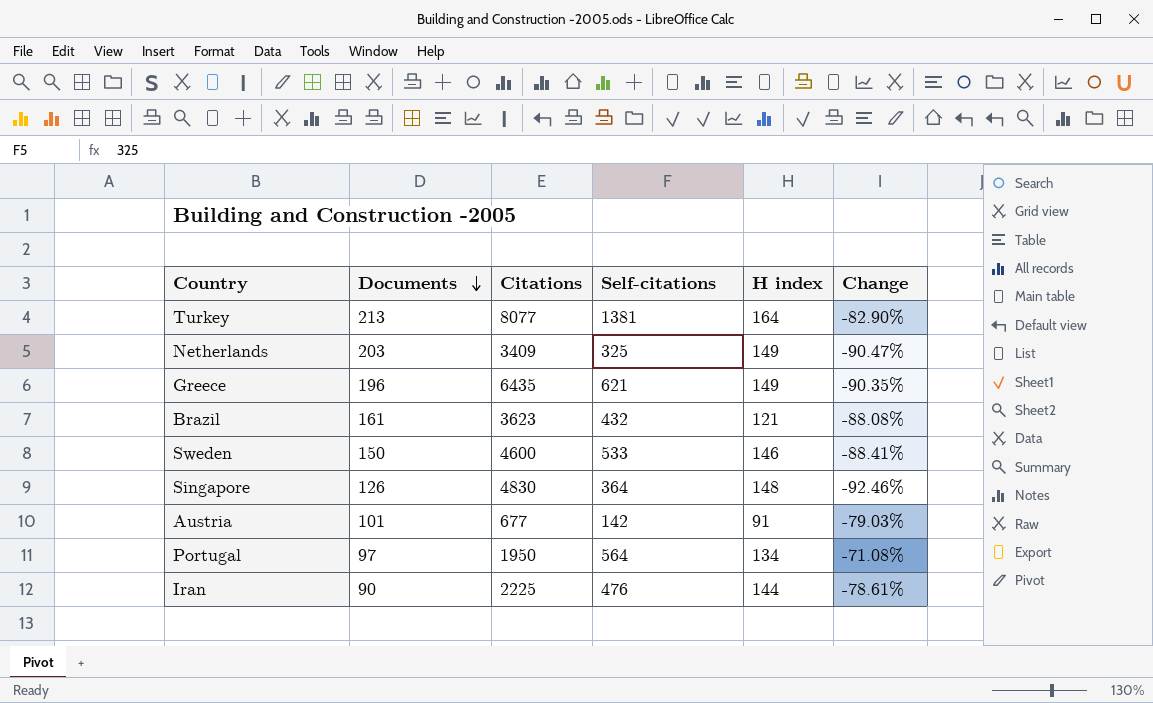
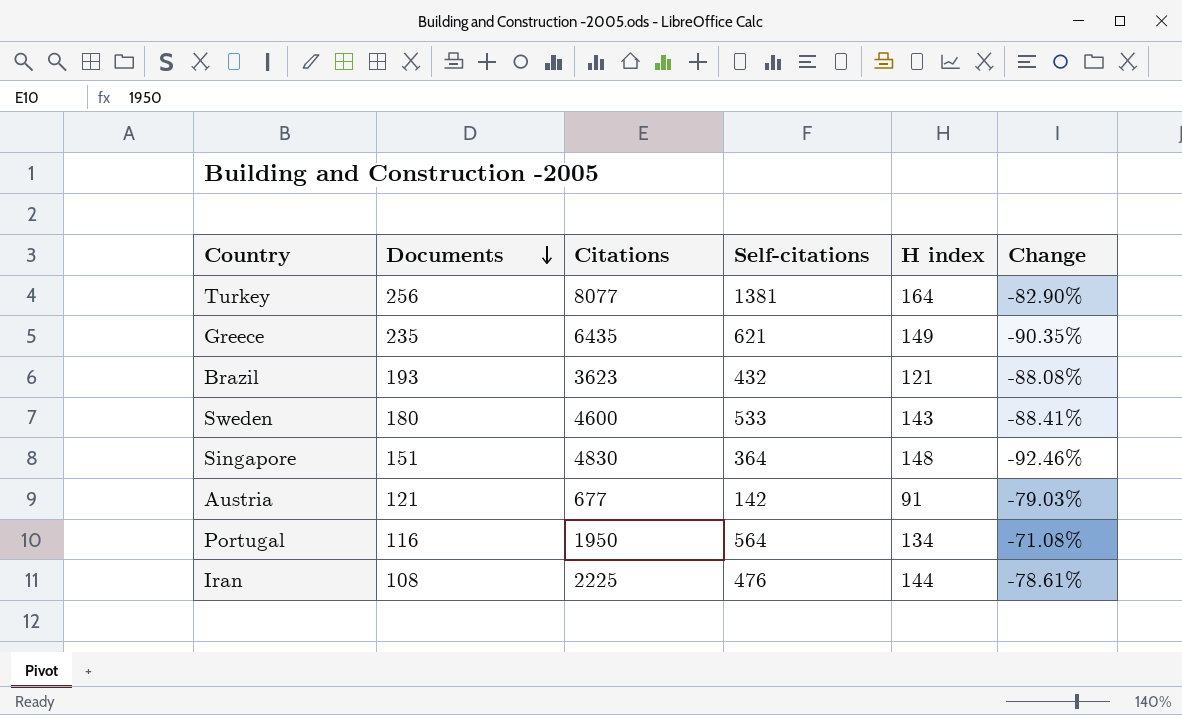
row Netherlands: 203 | 3409 | 325 | 149 | -90.47% -> none
Turkey | Documents: 213 -> 256
Greece | Documents: 196 -> 235
Brazil | Documents: 161 -> 193
Sweden | Documents: 150 -> 180
Sweden | H index: 146 -> 143
Singapore | Documents: 126 -> 151
Austria | Documents: 101 -> 121
Portugal | Documents: 97 -> 116
Iran | Documents: 90 -> 108

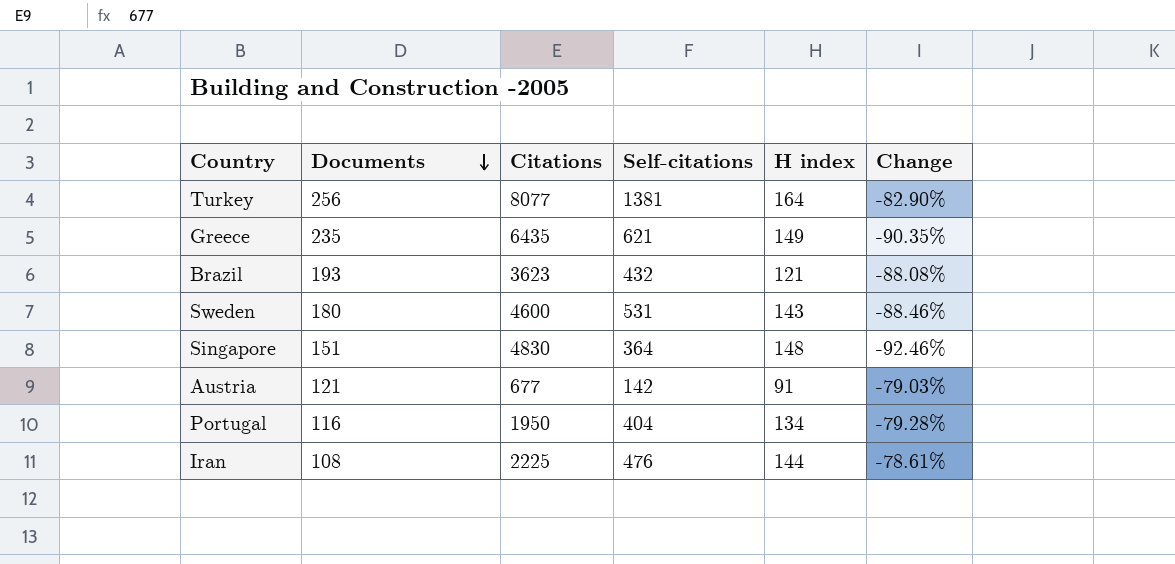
Sweden | Self-citations: 533 -> 531
Sweden | Change: -88.41% -> -88.46%
Portugal | Self-citations: 564 -> 404
Portugal | Change: -71.08% -> -79.28%

